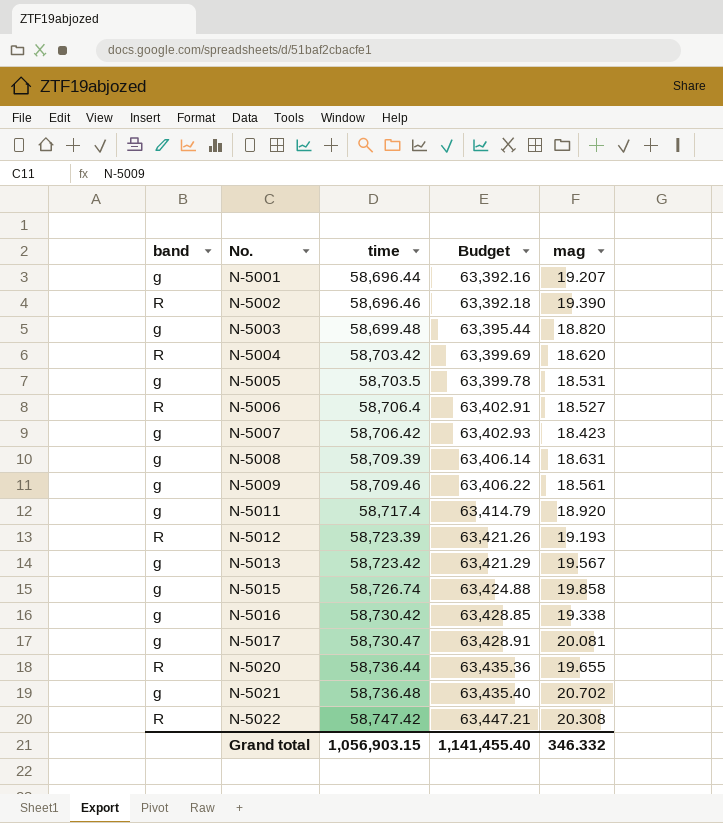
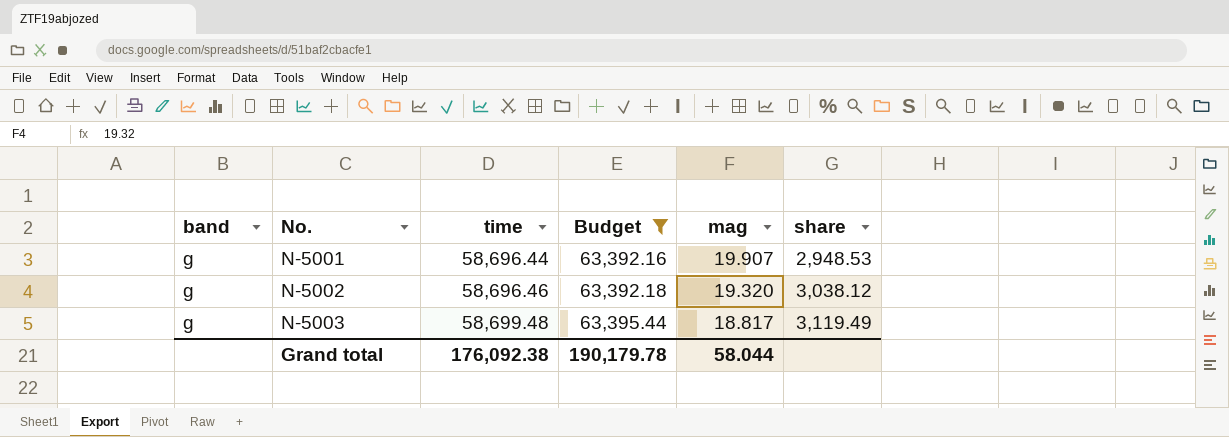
filter: none -> Budget <= 63,395.44
column share | formula: none -> [time] / [mag]
N-5001 | mag: 19.207 -> 19.907
N-5002 | band: R -> g
N-5002 | mag: 19.390 -> 19.320
N-5003 | mag: 18.820 -> 18.817
Grand total | time: 1,056,903.15 -> 176,092.38
Grand total | Budget: 1,141,455.40 -> 190,179.78
Grand total | mag: 346.332 -> 58.044

